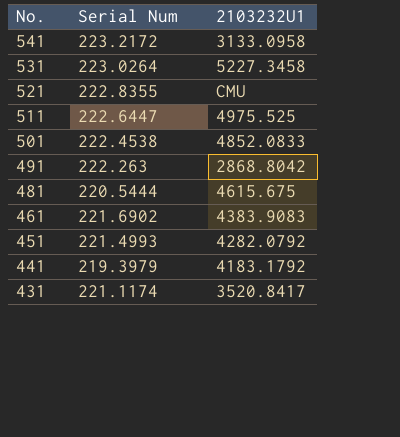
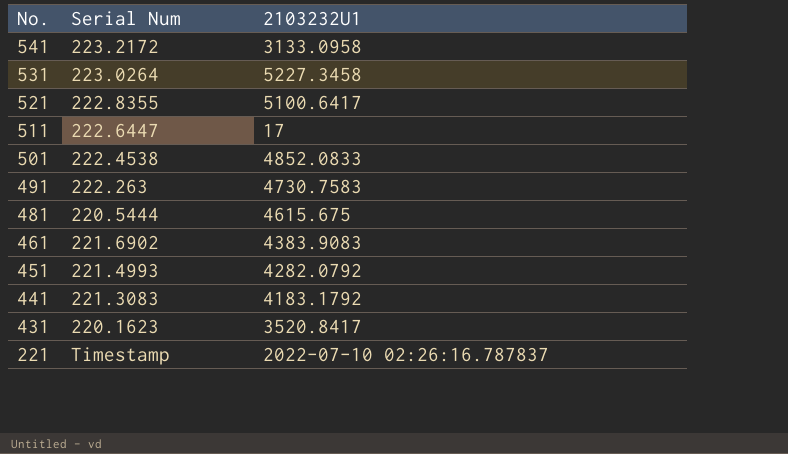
521 | 2103232U1: CMU -> 5100.6417
511 | 2103232U1: 4975.525 -> 17
491 | 2103232U1: 2868.8042 -> 4730.7583
441 | Serial Num: 219.3979 -> 221.3083
431 | Serial Num: 221.1174 -> 220.1623
row 221: none -> Timestamp | 2022-07-10 02:26:16.787837

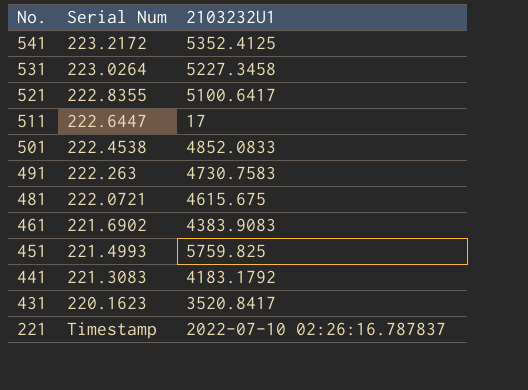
541 | 2103232U1: 3133.0958 -> 5352.4125
481 | Serial Num: 220.5444 -> 222.0721
451 | 2103232U1: 4282.0792 -> 5759.825

